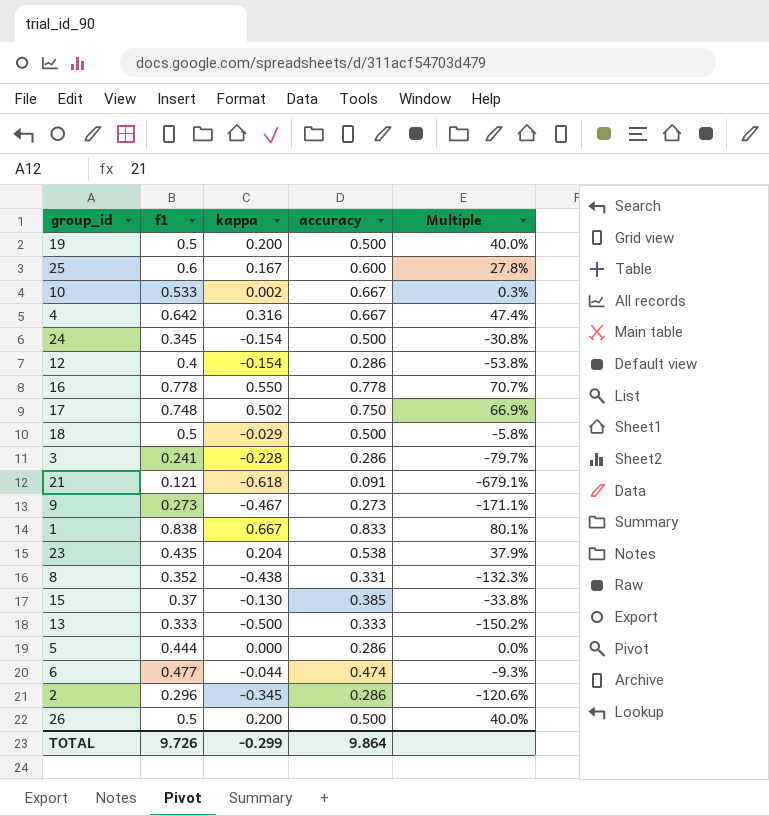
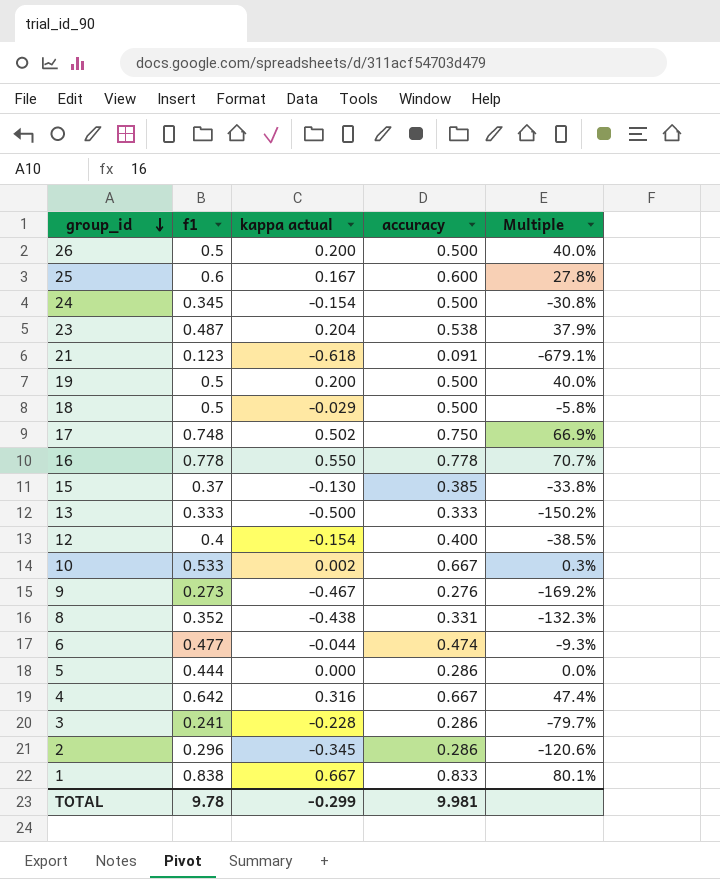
row order: none -> group_id descending
column name: kappa -> kappa actual
23 | f1: 0.435 -> 0.487
21 | f1: 0.121 -> 0.123
12 | accuracy: 0.286 -> 0.400
12 | Multiple: -53.8% -> -38.5%
9 | accuracy: 0.273 -> 0.276
9 | Multiple: -171.1% -> -169.2%
TOTAL | f1: 9.726 -> 9.78
TOTAL | accuracy: 9.864 -> 9.981

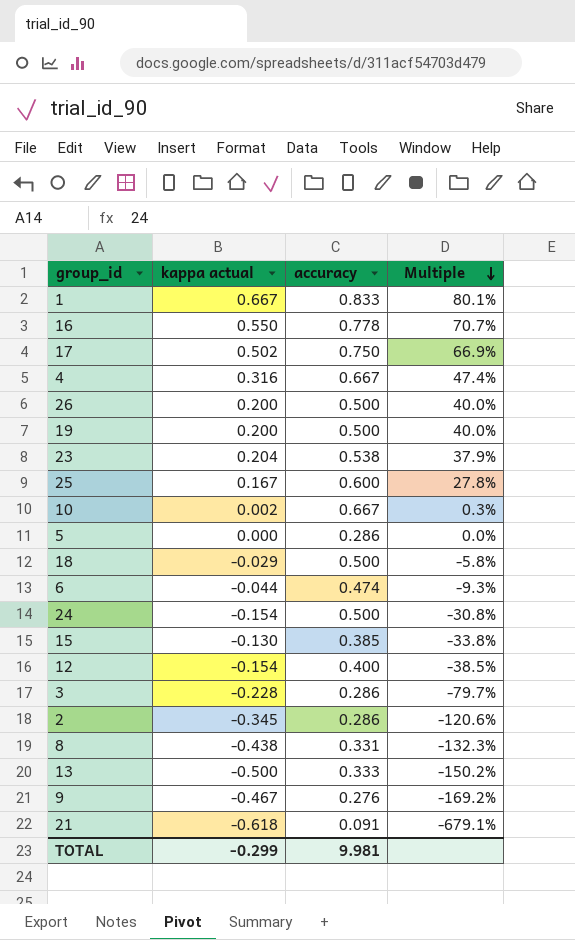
row order: group_id descending -> Multiple descending
column f1 | position: 2 -> none

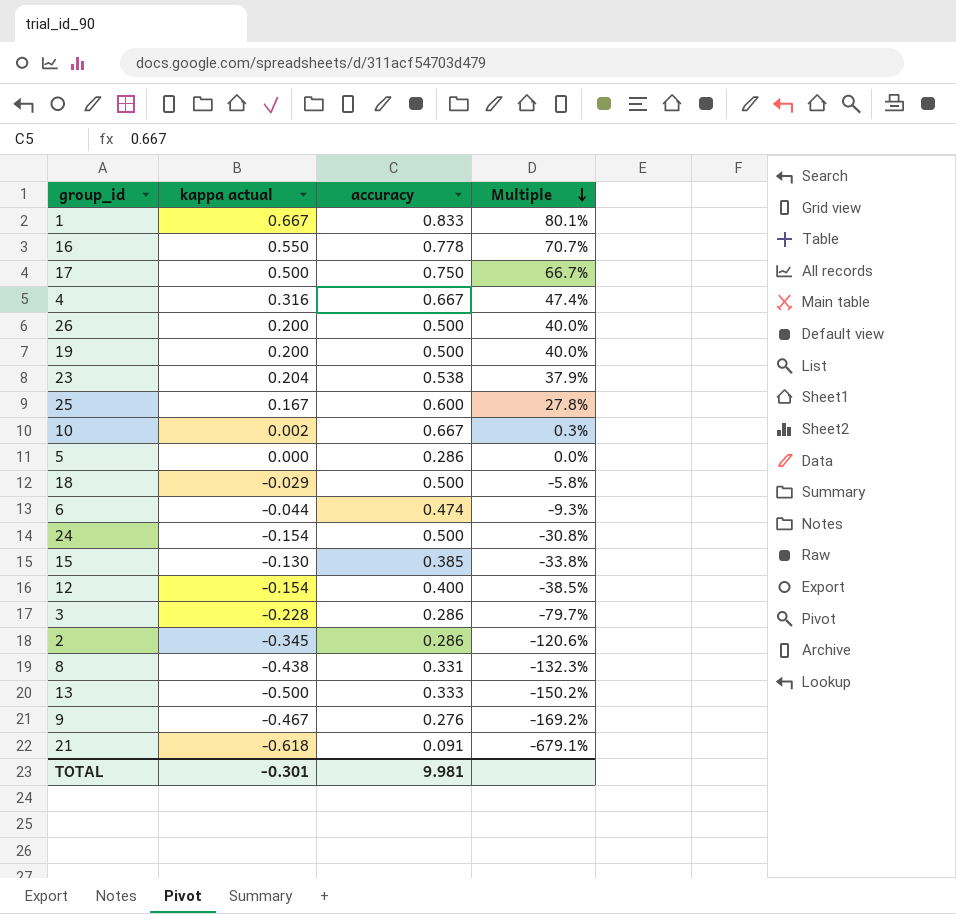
17 | kappa actual: 0.502 -> 0.500
17 | Multiple: 66.9% -> 66.7%
TOTAL | kappa actual: -0.299 -> -0.301

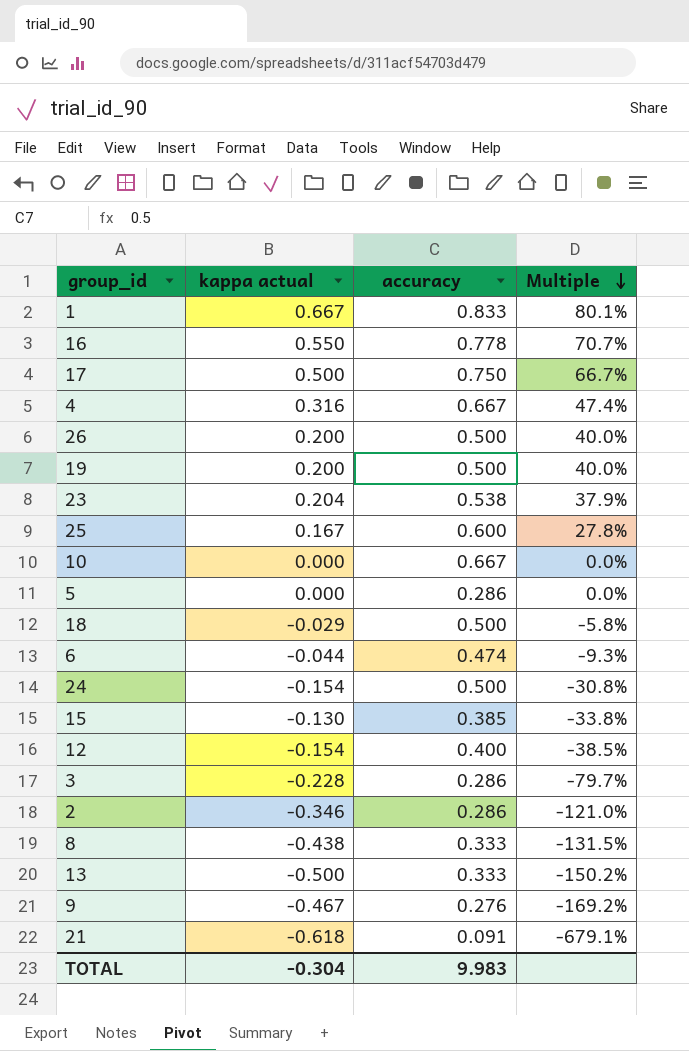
10 | kappa actual: 0.002 -> 0.000
10 | Multiple: 0.3% -> 0.0%
2 | kappa actual: -0.345 -> -0.346
2 | Multiple: -120.6% -> -121.0%
8 | accuracy: 0.331 -> 0.333
8 | Multiple: -132.3% -> -131.5%
TOTAL | kappa actual: -0.301 -> -0.304
TOTAL | accuracy: 9.981 -> 9.983

